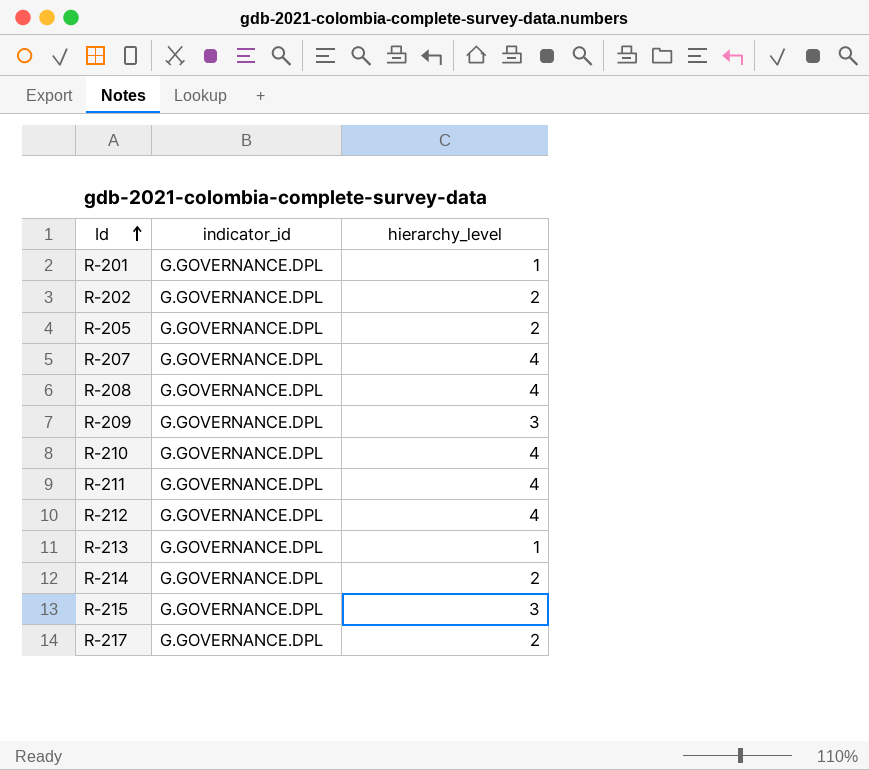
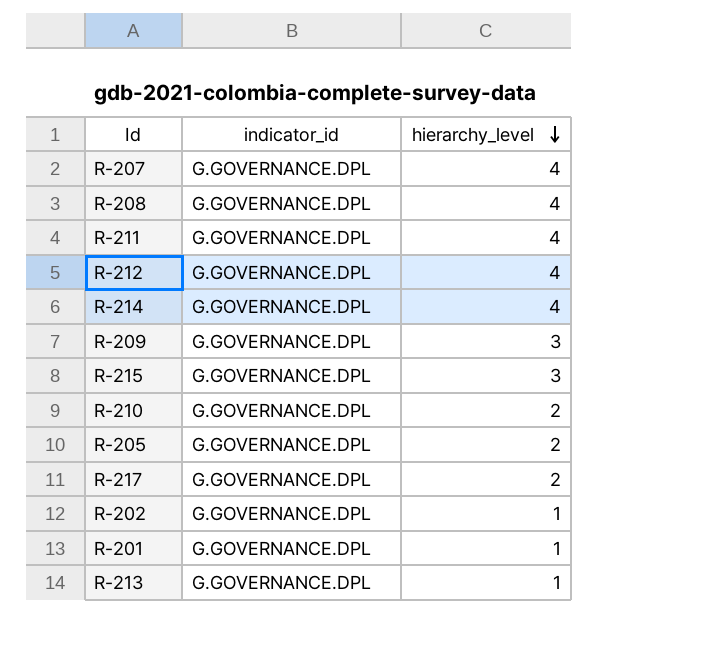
row order: Id ascending -> hierarchy_level descending
R-214 | hierarchy_level: 2 -> 4
R-210 | hierarchy_level: 4 -> 2
R-202 | hierarchy_level: 2 -> 1

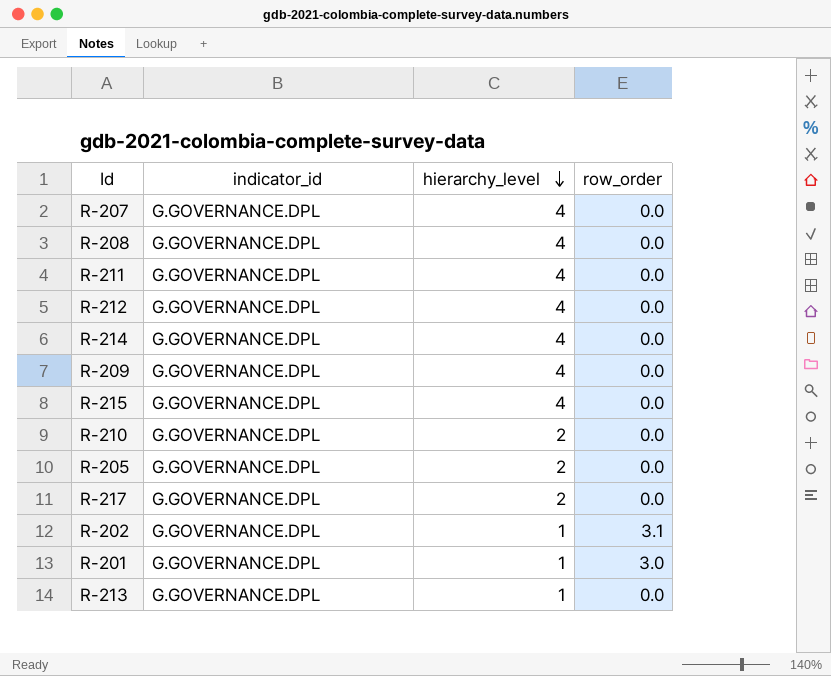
column row_order | position: none -> 4
R-209 | hierarchy_level: 3 -> 4
R-215 | hierarchy_level: 3 -> 4

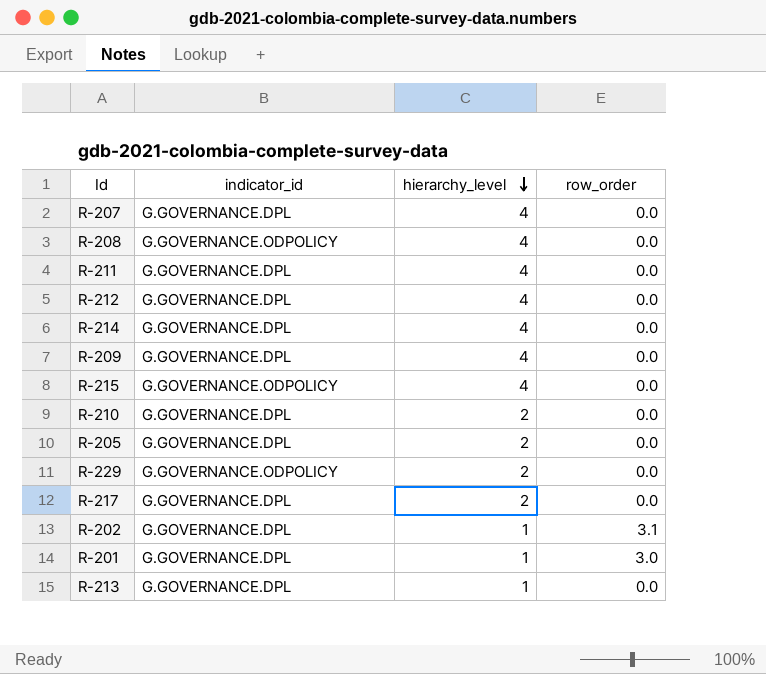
R-208 | indicator_id: G.GOVERNANCE.DPL -> G.GOVERNANCE.ODPOLICY
R-215 | indicator_id: G.GOVERNANCE.DPL -> G.GOVERNANCE.ODPOLICY
row R-229: none -> G.GOVERNANCE.ODPOLICY | 2 | 0.0

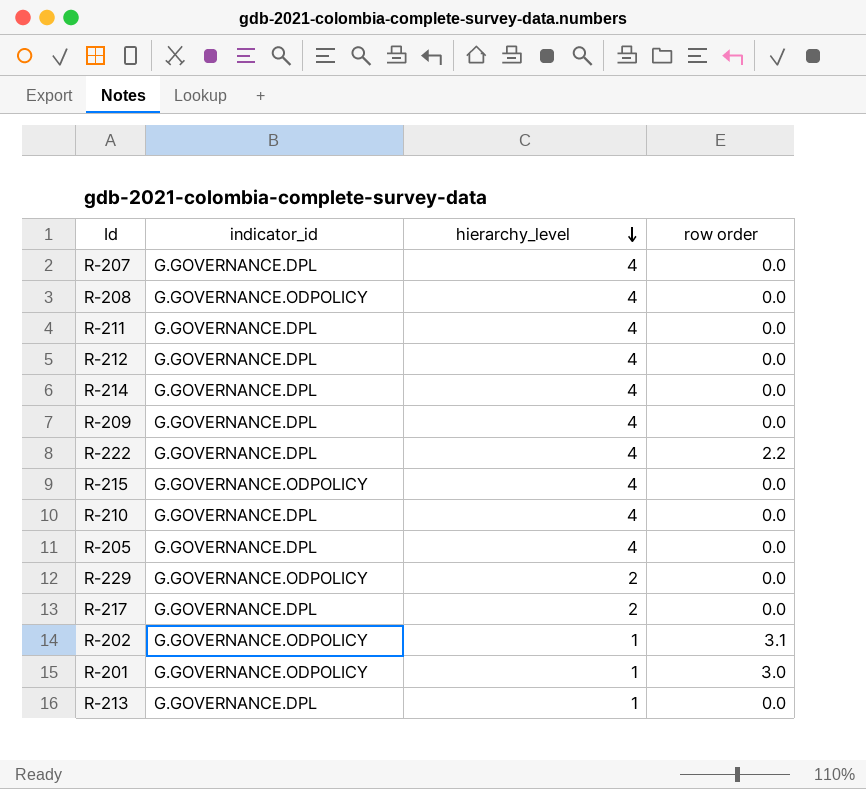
column name: row_order -> row order
row R-222: none -> G.GOVERNANCE.DPL | 4 | 2.2
R-210 | hierarchy_level: 2 -> 4
R-205 | hierarchy_level: 2 -> 4
R-202 | indicator_id: G.GOVERNANCE.DPL -> G.GOVERNANCE.ODPOLICY
R-201 | indicator_id: G.GOVERNANCE.DPL -> G.GOVERNANCE.ODPOLICY

